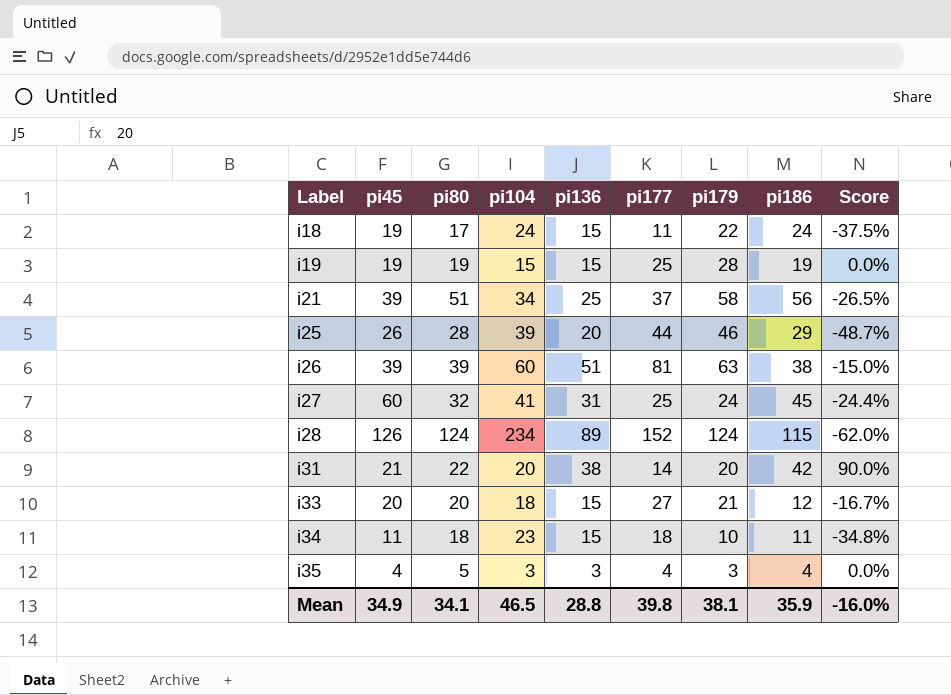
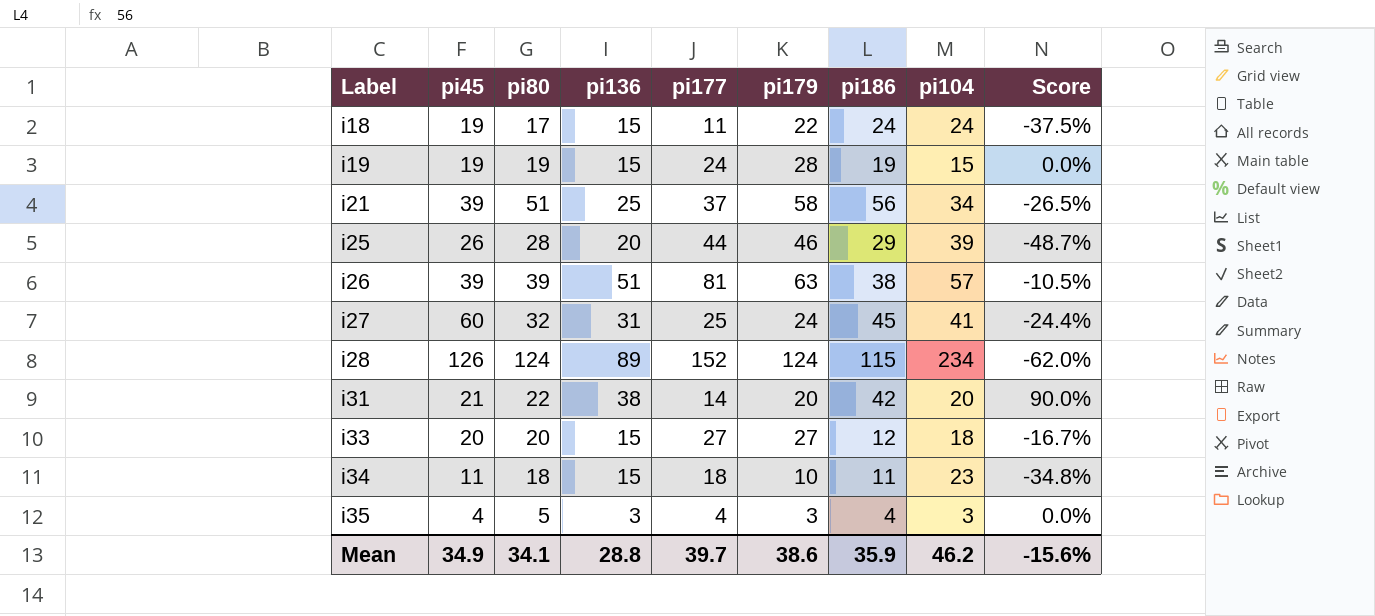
column pi104 | position: 4 -> 8
i19 | pi177: 25 -> 24
i26 | pi104: 60 -> 57
i26 | Score: -15.0% -> -10.5%
i33 | pi179: 21 -> 27
Mean | pi177: 39.8 -> 39.7
Mean | pi179: 38.1 -> 38.6
Mean | pi104: 46.5 -> 46.2
Mean | Score: -16.0% -> -15.6%

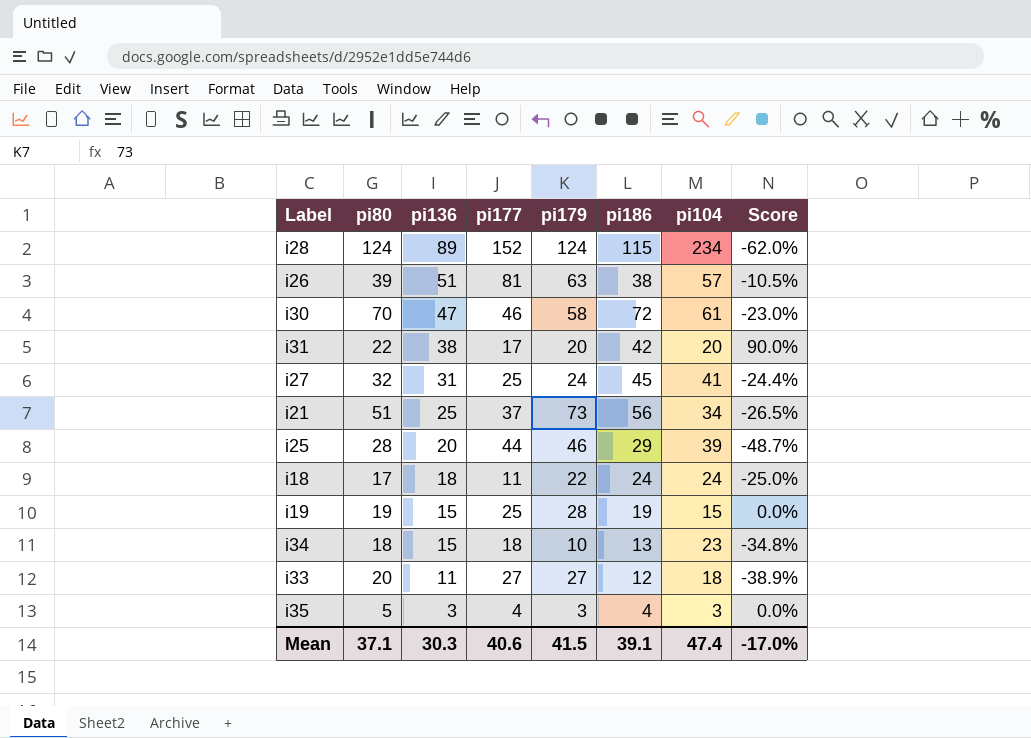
row order: Label ascending -> pi136 descending
column pi45 | position: 2 -> none
row i30: none -> 70 | 47 | 46 | 58 | 72 | 61 | -23.0%
i31 | pi177: 14 -> 17
i21 | pi179: 58 -> 73
i18 | pi136: 15 -> 18
i18 | Score: -37.5% -> -25.0%
i19 | pi177: 24 -> 25
i34 | pi186: 11 -> 13
i33 | pi136: 15 -> 11
i33 | Score: -16.7% -> -38.9%
Mean | pi80: 34.1 -> 37.1
Mean | pi136: 28.8 -> 30.3
Mean | pi177: 39.7 -> 40.6
Mean | pi179: 38.6 -> 41.5
Mean | pi186: 35.9 -> 39.1
Mean | pi104: 46.2 -> 47.4
Mean | Score: -15.6% -> -17.0%

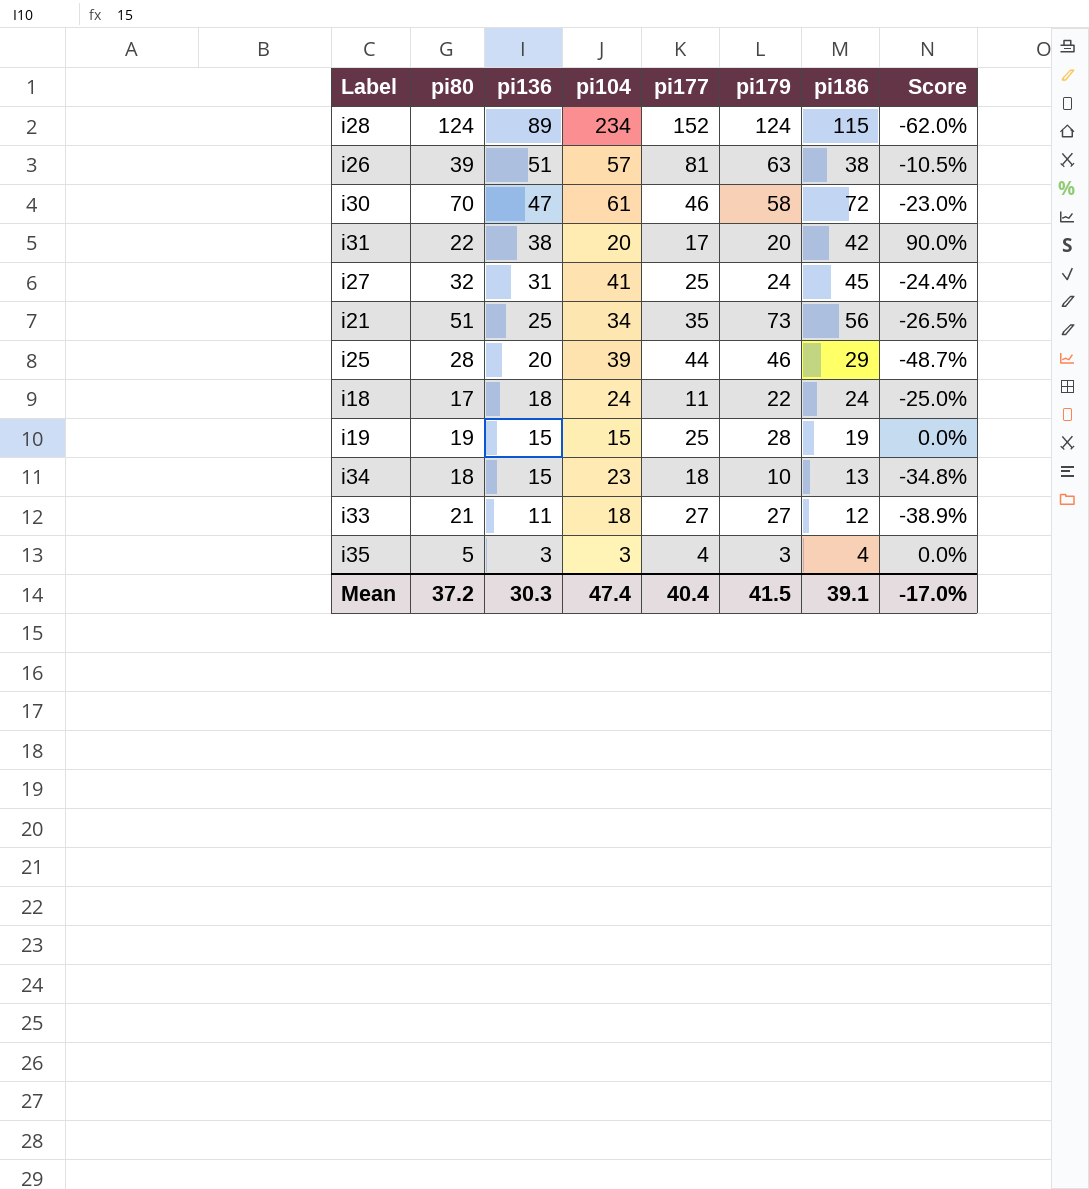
column pi104 | position: 7 -> 4
i21 | pi177: 37 -> 35
i33 | pi80: 20 -> 21
Mean | pi80: 37.1 -> 37.2
Mean | pi177: 40.6 -> 40.4

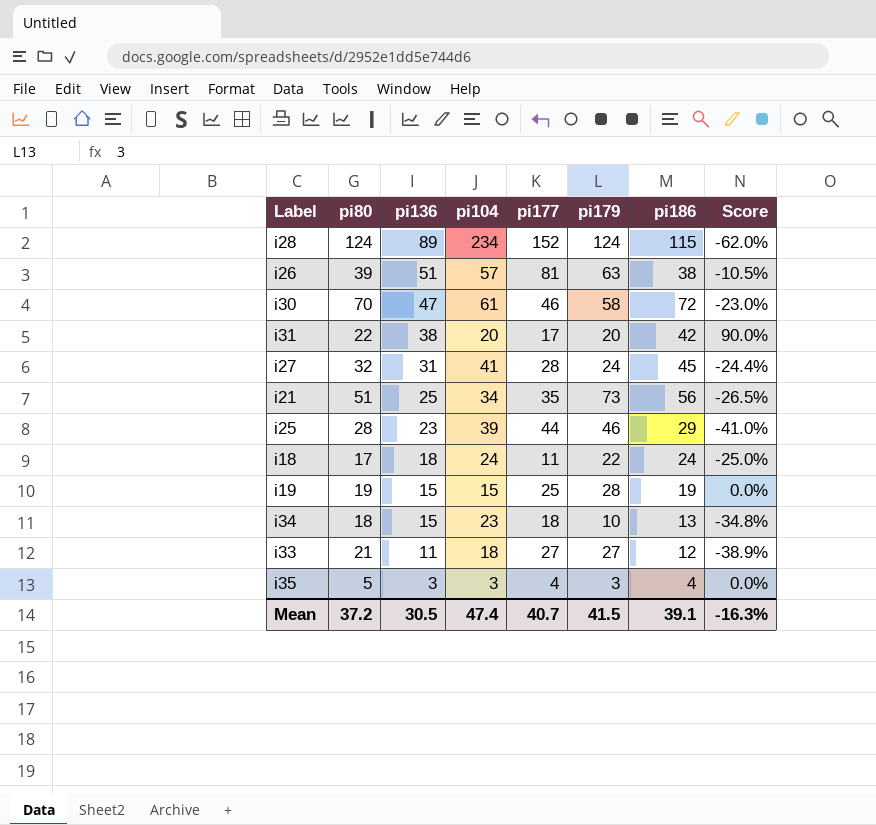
i27 | pi177: 25 -> 28
i25 | pi136: 20 -> 23
i25 | Score: -48.7% -> -41.0%
Mean | pi136: 30.3 -> 30.5
Mean | pi177: 40.4 -> 40.7
Mean | Score: -17.0% -> -16.3%

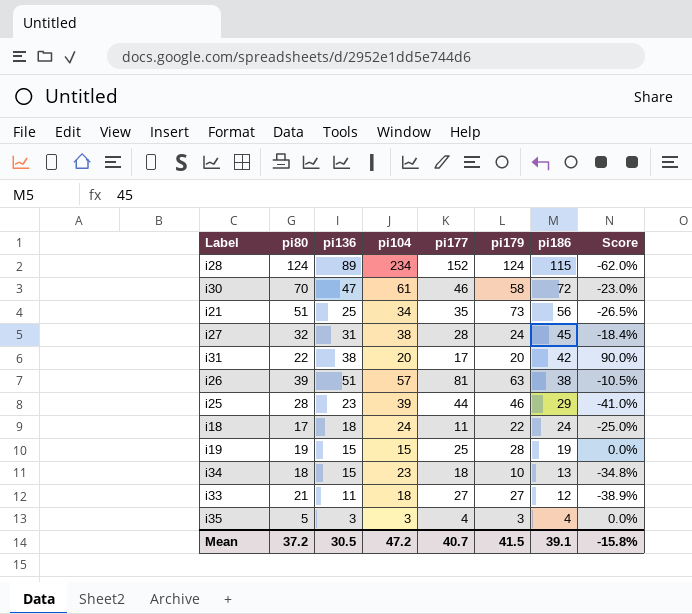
row order: pi136 descending -> pi186 descending
i27 | pi104: 41 -> 38
i27 | Score: -24.4% -> -18.4%
Mean | pi104: 47.4 -> 47.2
Mean | Score: -16.3% -> -15.8%

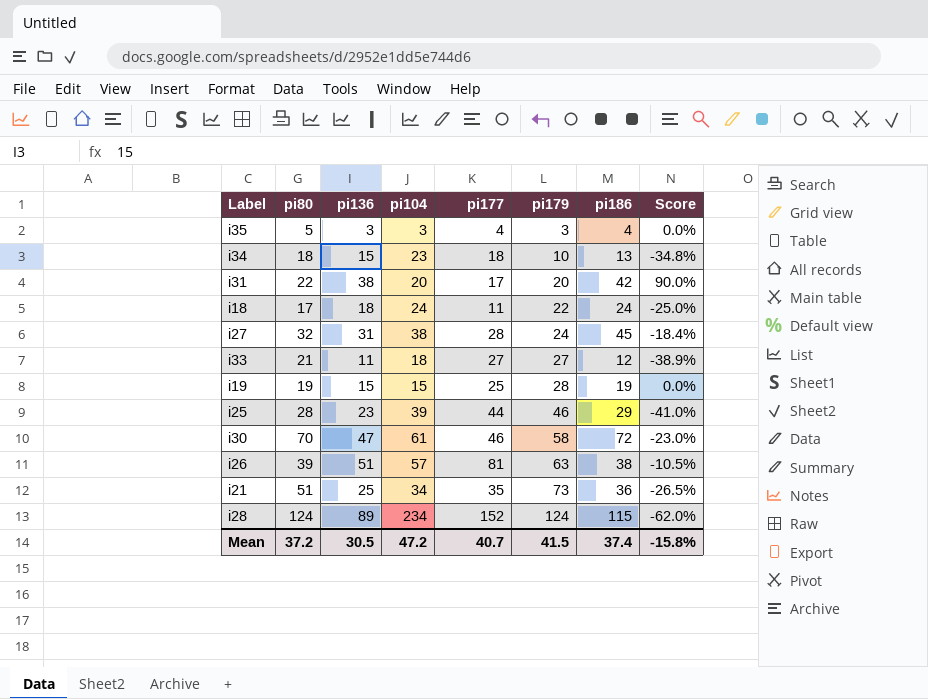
row order: pi186 descending -> pi179 ascending
i21 | pi186: 56 -> 36
Mean | pi186: 39.1 -> 37.4

